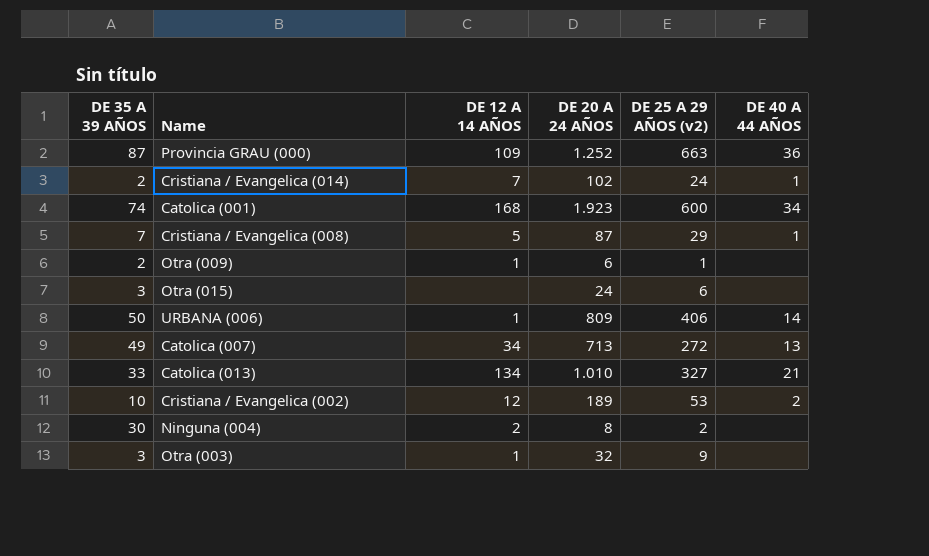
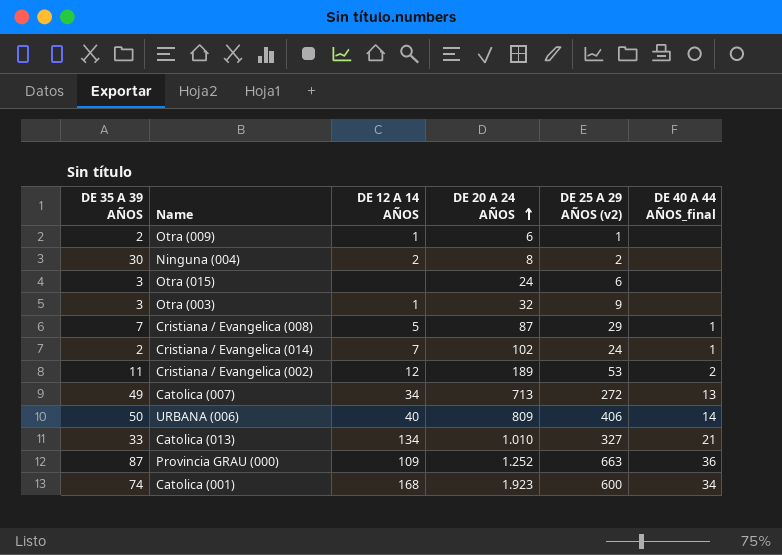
row order: none -> DE 20 A 24 AÑOS ascending
column name: DE 40 A 44 AÑOS -> DE 40 A 44 AÑOS_final
Cristiana / Evangelica (002) | DE 35 A 39 AÑOS: 10 -> 11
URBANA (006) | DE 12 A 14 AÑOS: 1 -> 40

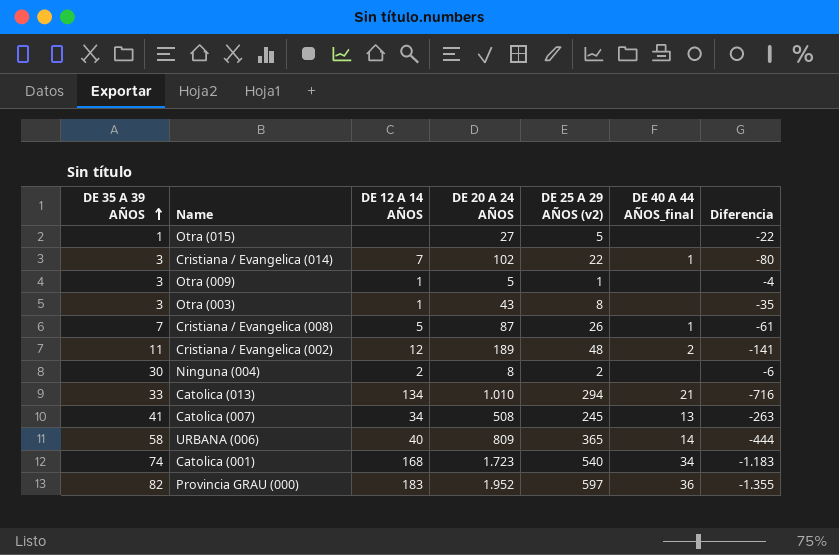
row order: DE 20 A 24 AÑOS ascending -> DE 35 A 39 AÑOS ascending
column Diferencia | formula: none -> [DE 25 A 29 AÑOS (v2)] - [DE 20 A 24 AÑOS]
Otra (015) | DE 35 A 39 AÑOS: 3 -> 1
Otra (015) | DE 20 A 24 AÑOS: 24 -> 27
Otra (015) | DE 25 A 29 AÑOS (v2): 6 -> 5
Cristiana / Evangelica (014) | DE 35 A 39 AÑOS: 2 -> 3
Cristiana / Evangelica (014) | DE 25 A 29 AÑOS (v2): 24 -> 22
Otra (009) | DE 35 A 39 AÑOS: 2 -> 3
Otra (009) | DE 20 A 24 AÑOS: 6 -> 5
Otra (003) | DE 20 A 24 AÑOS: 32 -> 43
Otra (003) | DE 25 A 29 AÑOS (v2): 9 -> 8
Cristiana / Evangelica (008) | DE 25 A 29 AÑOS (v2): 29 -> 26
Cristiana / Evangelica (002) | DE 25 A 29 AÑOS (v2): 53 -> 48
Catolica (013) | DE 25 A 29 AÑOS (v2): 327 -> 294
Catolica (007) | DE 35 A 39 AÑOS: 49 -> 41
Catolica (007) | DE 20 A 24 AÑOS: 713 -> 508
Catolica (007) | DE 25 A 29 AÑOS (v2): 272 -> 245
URBANA (006) | DE 35 A 39 AÑOS: 50 -> 58
URBANA (006) | DE 25 A 29 AÑOS (v2): 406 -> 365
Catolica (001) | DE 20 A 24 AÑOS: 1.923 -> 1.723
Catolica (001) | DE 25 A 29 AÑOS (v2): 600 -> 540
Provincia GRAU (000) | DE 35 A 39 AÑOS: 87 -> 82
Provincia GRAU (000) | DE 12 A 14 AÑOS: 109 -> 183
Provincia GRAU (000) | DE 20 A 24 AÑOS: 1.252 -> 1.952
Provincia GRAU (000) | DE 25 A 29 AÑOS (v2): 663 -> 597

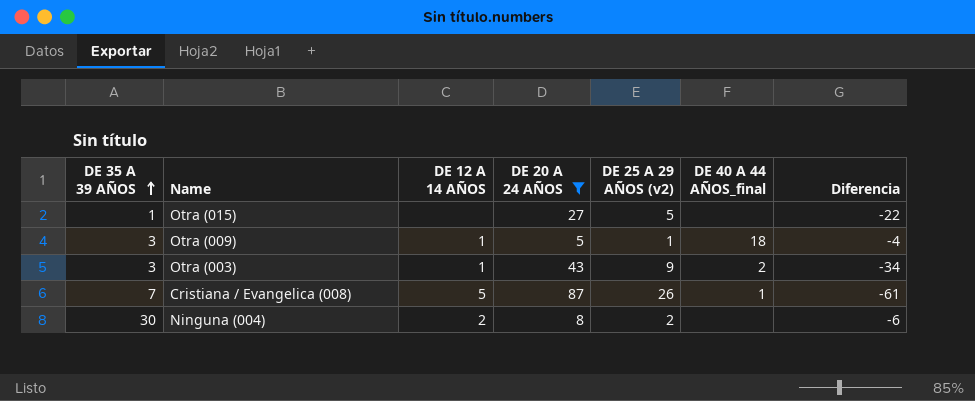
filter: none -> DE 20 A 24 AÑOS <= 87
Otra (009) | DE 40 A 44 AÑOS_final: none -> 18
Otra (003) | DE 25 A 29 AÑOS (v2): 8 -> 9
Otra (003) | DE 40 A 44 AÑOS_final: none -> 2
Otra (003) | Diferencia: -35 -> -34

